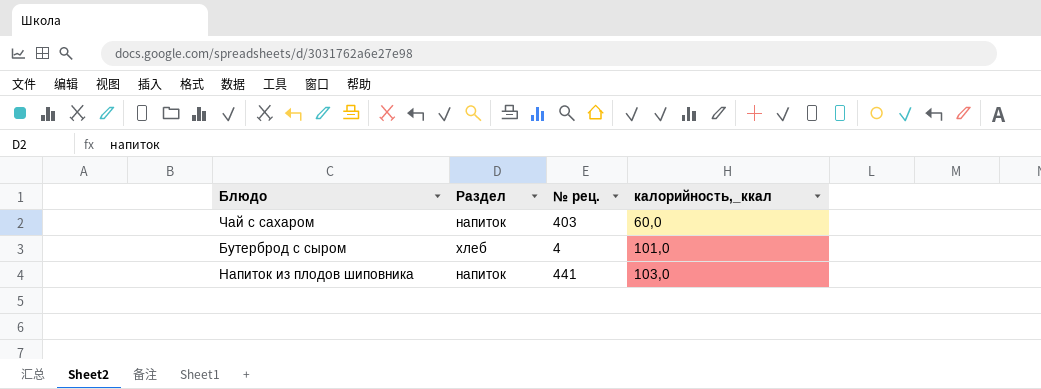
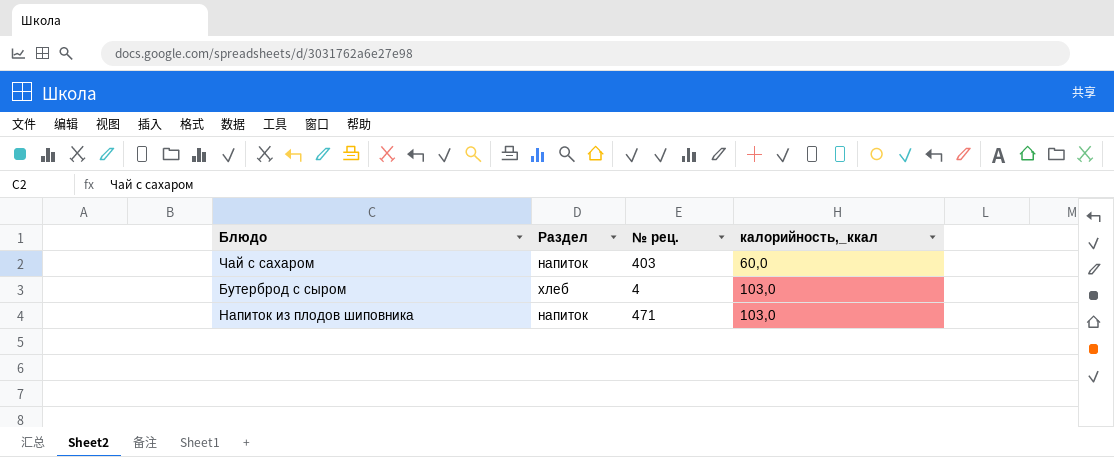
Бутерброд с сыром | калорийность,_ккал: 101,0 -> 103,0
Напиток из плодов шиповника | № рец.: 441 -> 471

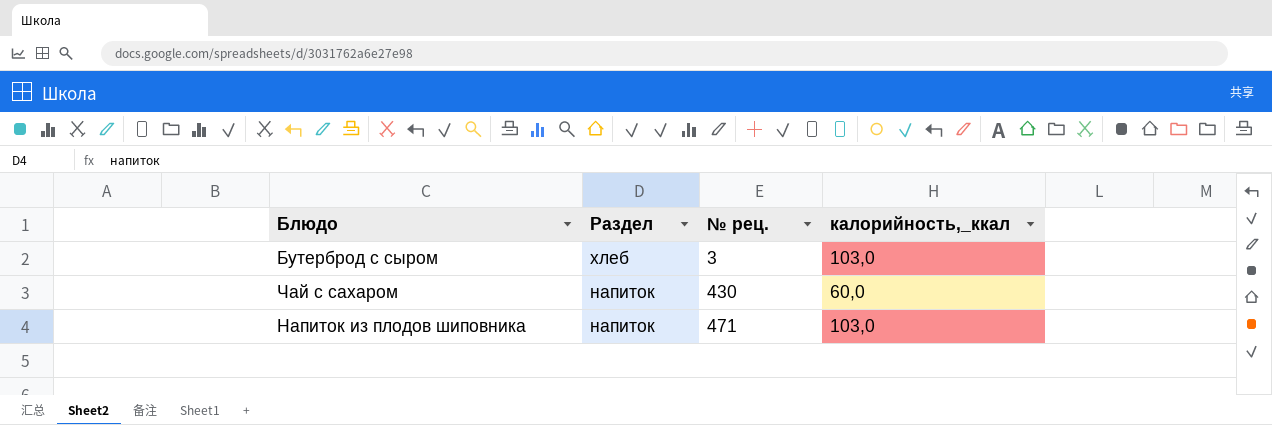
row order: калорийность,_ккал ascending -> Раздел descending
Бутерброд с сыром | № рец.: 4 -> 3
Чай с сахаром | № рец.: 403 -> 430

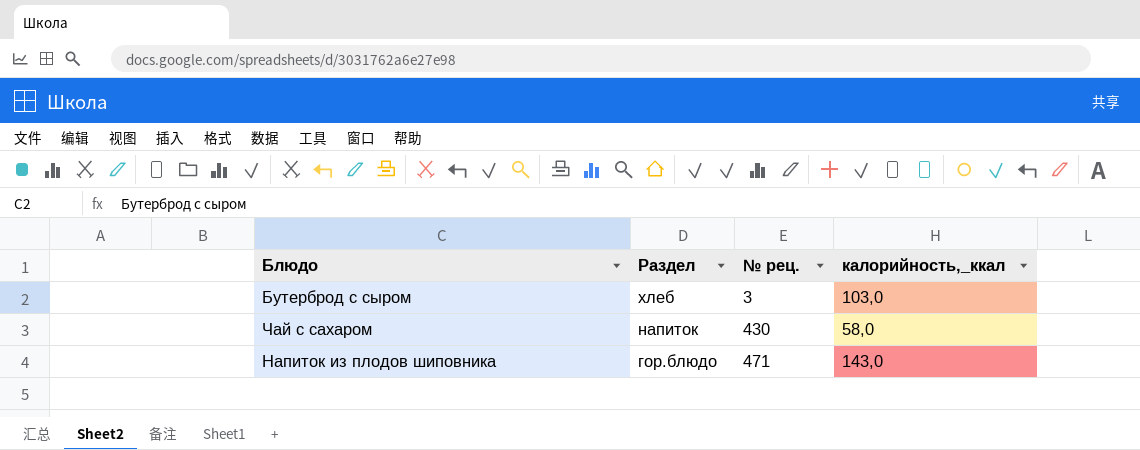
Чай с сахаром | калорийность,_ккал: 60,0 -> 58,0
Напиток из плодов шиповника | Раздел: напиток -> гор.блюдо
Напиток из плодов шиповника | калорийность,_ккал: 103,0 -> 143,0

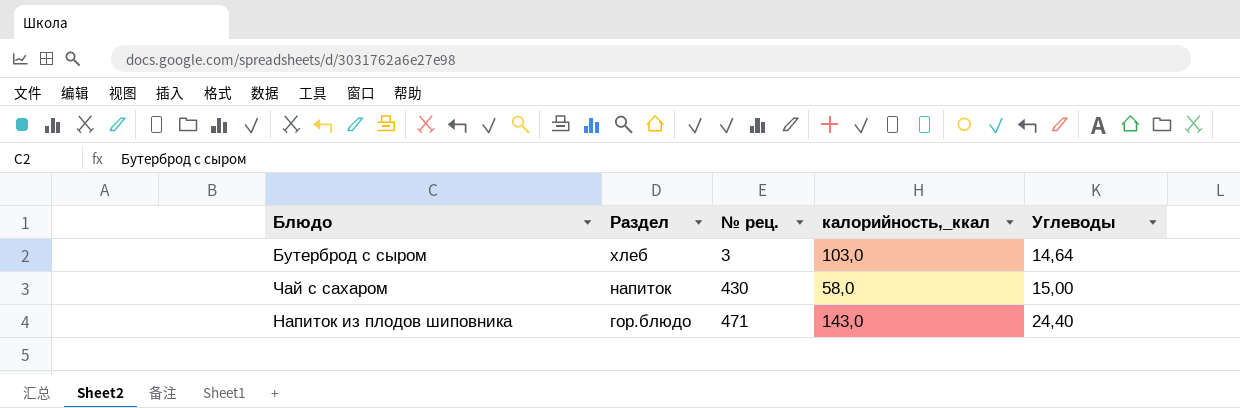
column Углеводы | position: none -> 5

